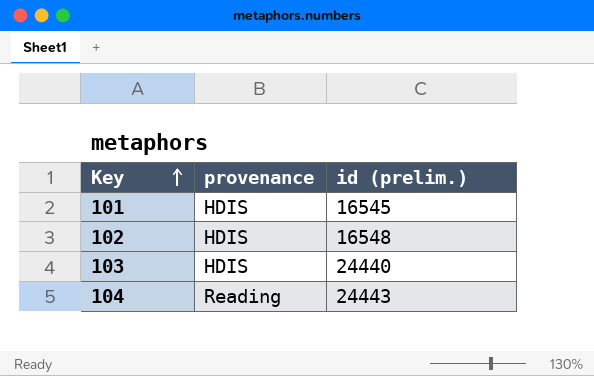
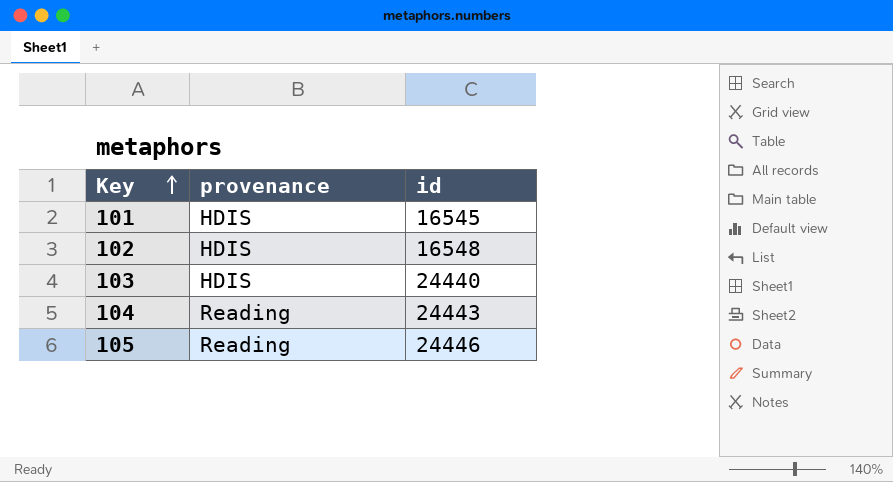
column name: id (prelim.) -> id
row 105: none -> Reading | 24446

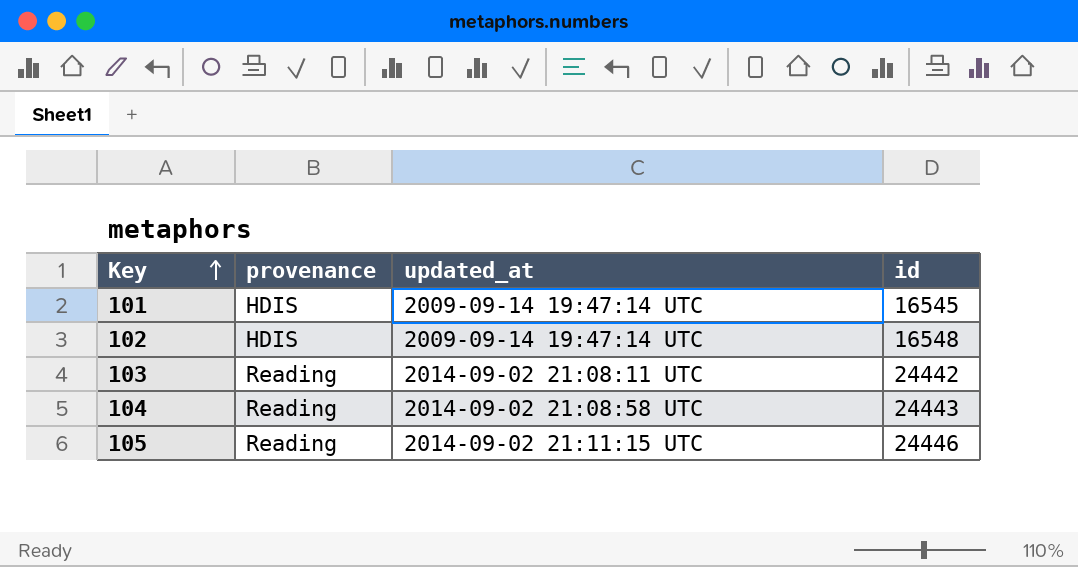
column updated_at | position: none -> 3
103 | provenance: HDIS -> Reading
103 | id: 24440 -> 24442

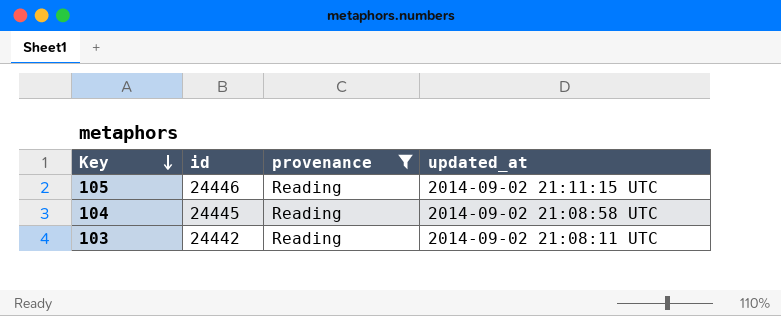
filter: none -> provenance = Reading
row order: Key ascending -> Key descending
column id | position: 4 -> 2
104 | id: 24443 -> 24445

